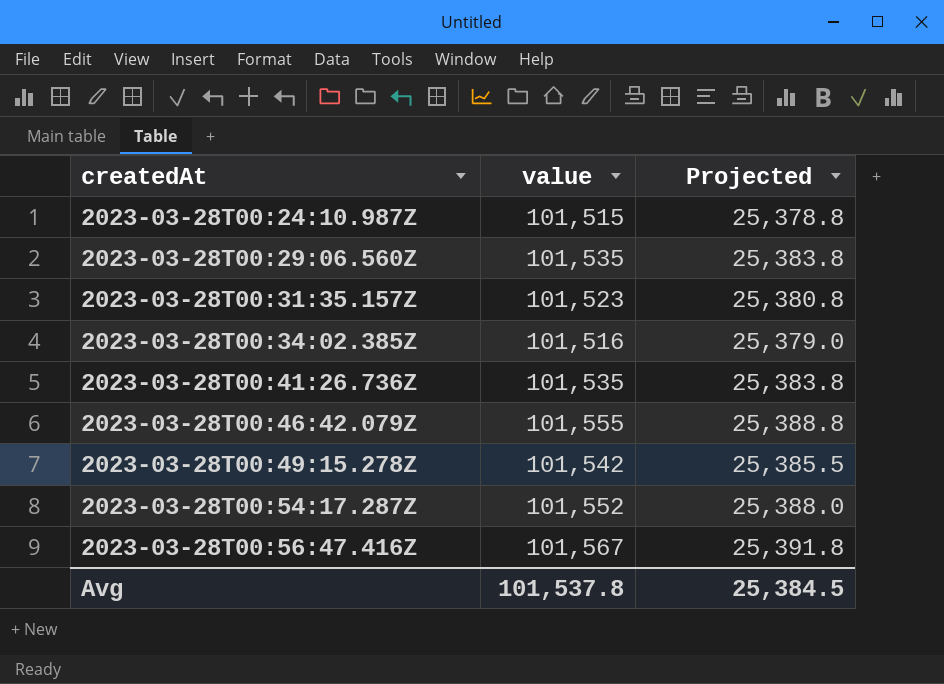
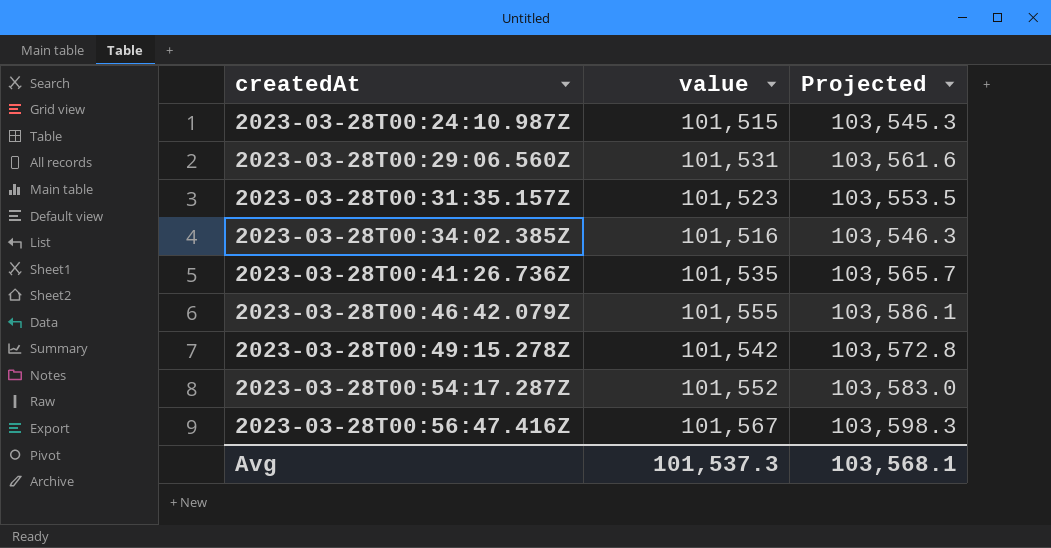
column Projected | formula: [value] * 0.25 -> [value] * 1.02
2023-03-28T00:29:06.560Z | value: 101,535 -> 101,531
Avg | value: 101,537.8 -> 101,537.3
Avg | Projected: 25,384.5 -> 103,568.1

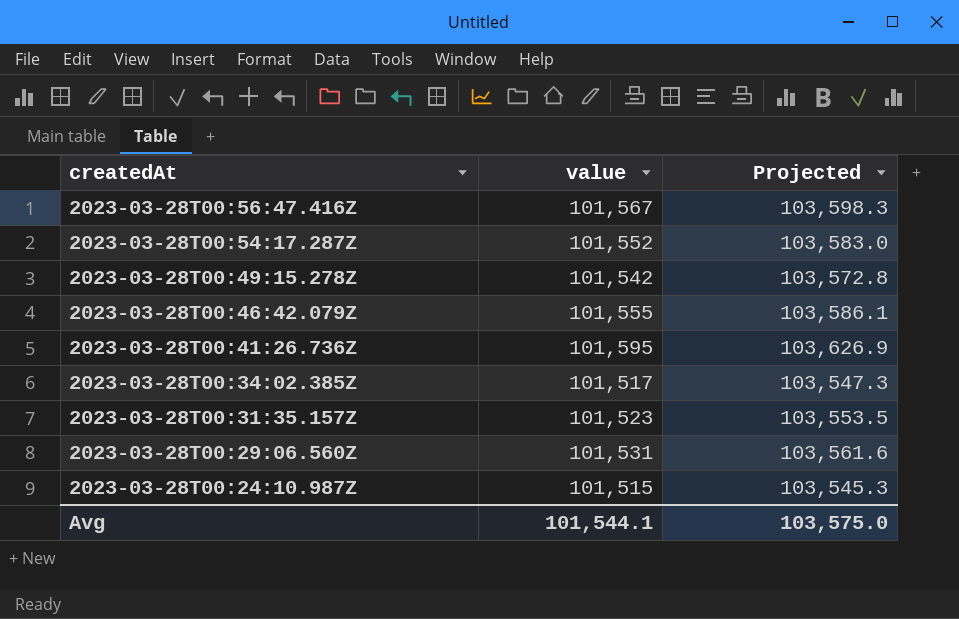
row order: createdAt ascending -> createdAt descending
2023-03-28T00:41:26.736Z | value: 101,535 -> 101,595
2023-03-28T00:41:26.736Z | Projected: 103,565.7 -> 103,626.9
2023-03-28T00:34:02.385Z | value: 101,516 -> 101,517
2023-03-28T00:34:02.385Z | Projected: 103,546.3 -> 103,547.3
Avg | value: 101,537.3 -> 101,544.1
Avg | Projected: 103,568.1 -> 103,575.0

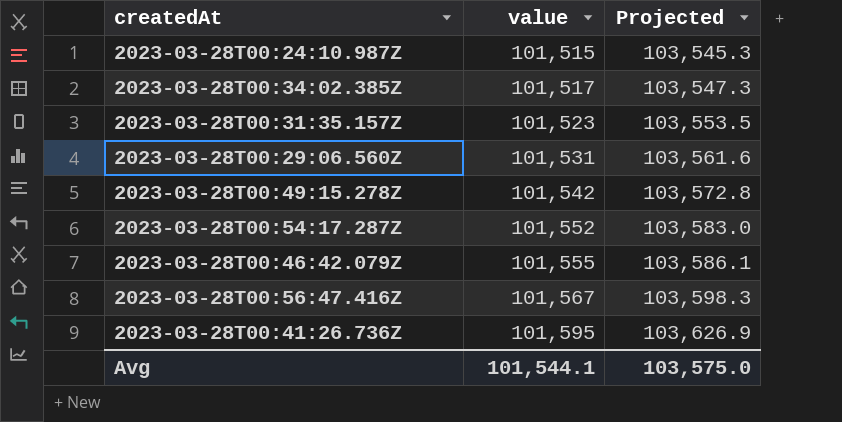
row order: createdAt descending -> value ascending

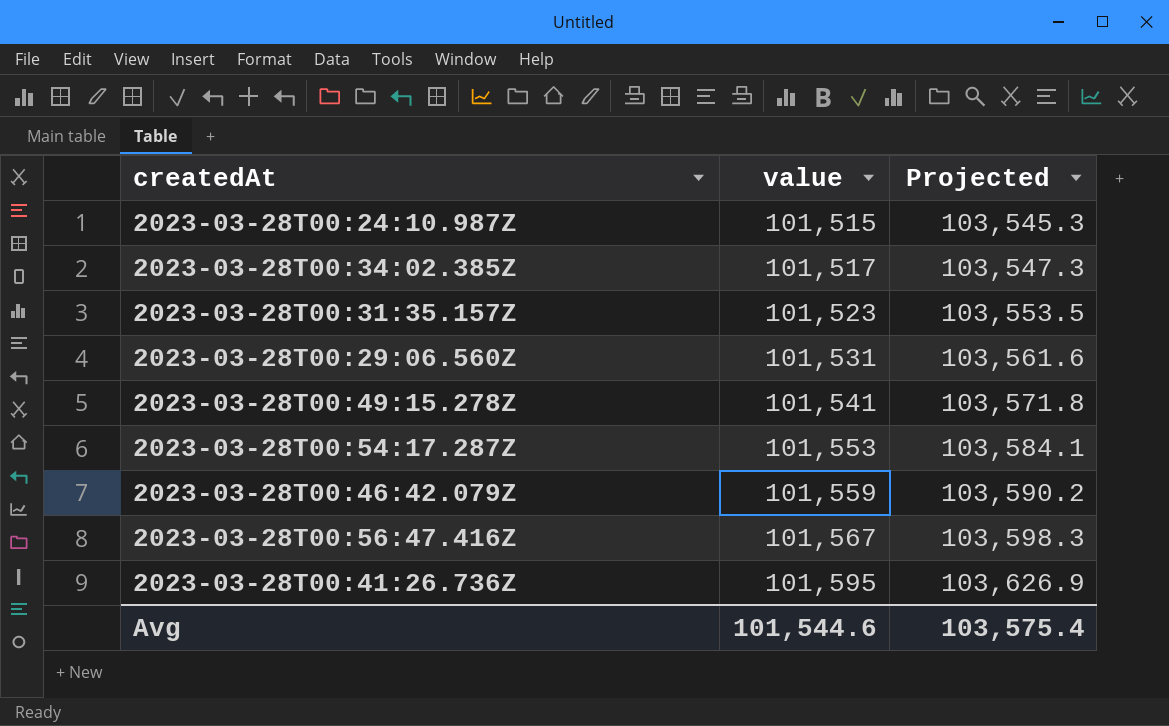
2023-03-28T00:49:15.278Z | value: 101,542 -> 101,541
2023-03-28T00:49:15.278Z | Projected: 103,572.8 -> 103,571.8
2023-03-28T00:54:17.287Z | value: 101,552 -> 101,553
2023-03-28T00:54:17.287Z | Projected: 103,583.0 -> 103,584.1
2023-03-28T00:46:42.079Z | value: 101,555 -> 101,559
2023-03-28T00:46:42.079Z | Projected: 103,586.1 -> 103,590.2
Avg | value: 101,544.1 -> 101,544.6
Avg | Projected: 103,575.0 -> 103,575.4

